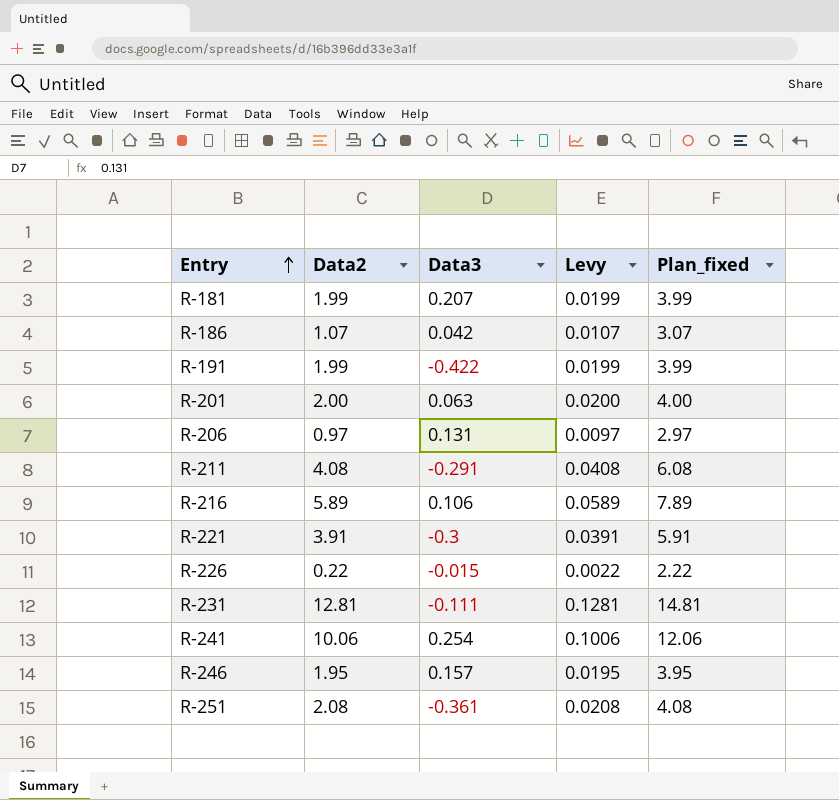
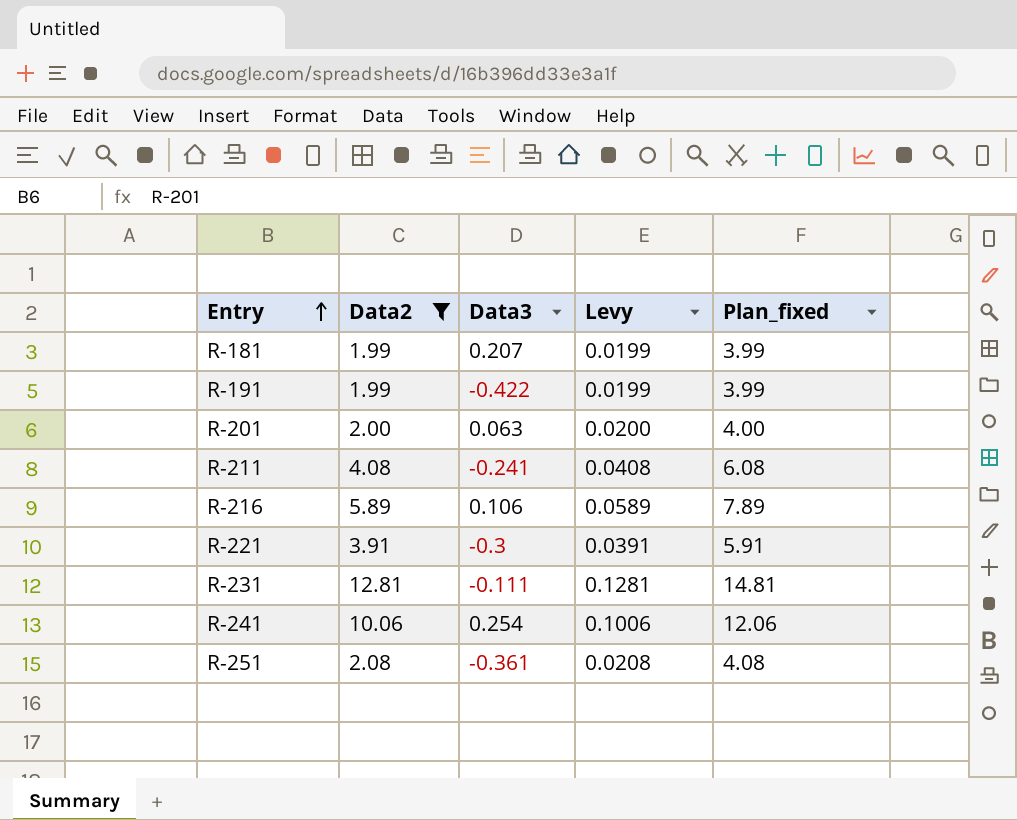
filter: none -> Data2 >= 1.99
R-211 | Data3: -0.291 -> -0.241

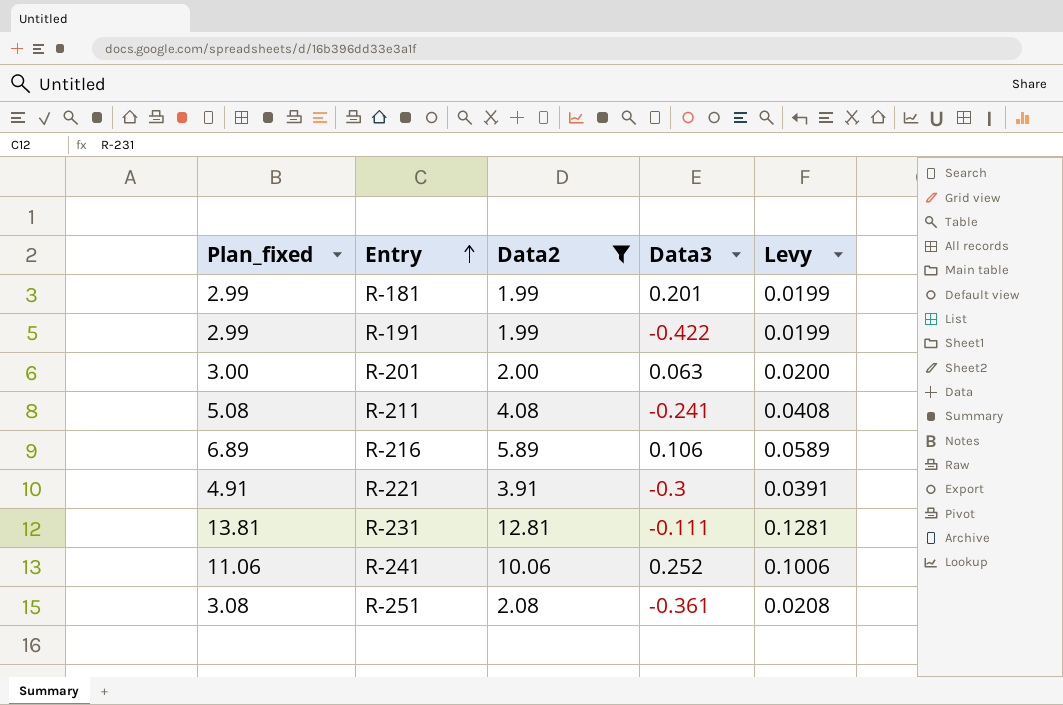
column Plan_fixed | formula: [Data2] + 2 -> [Data2] + 1
column Plan_fixed | position: 5 -> 1
R-181 | Data3: 0.207 -> 0.201
R-241 | Data3: 0.254 -> 0.252

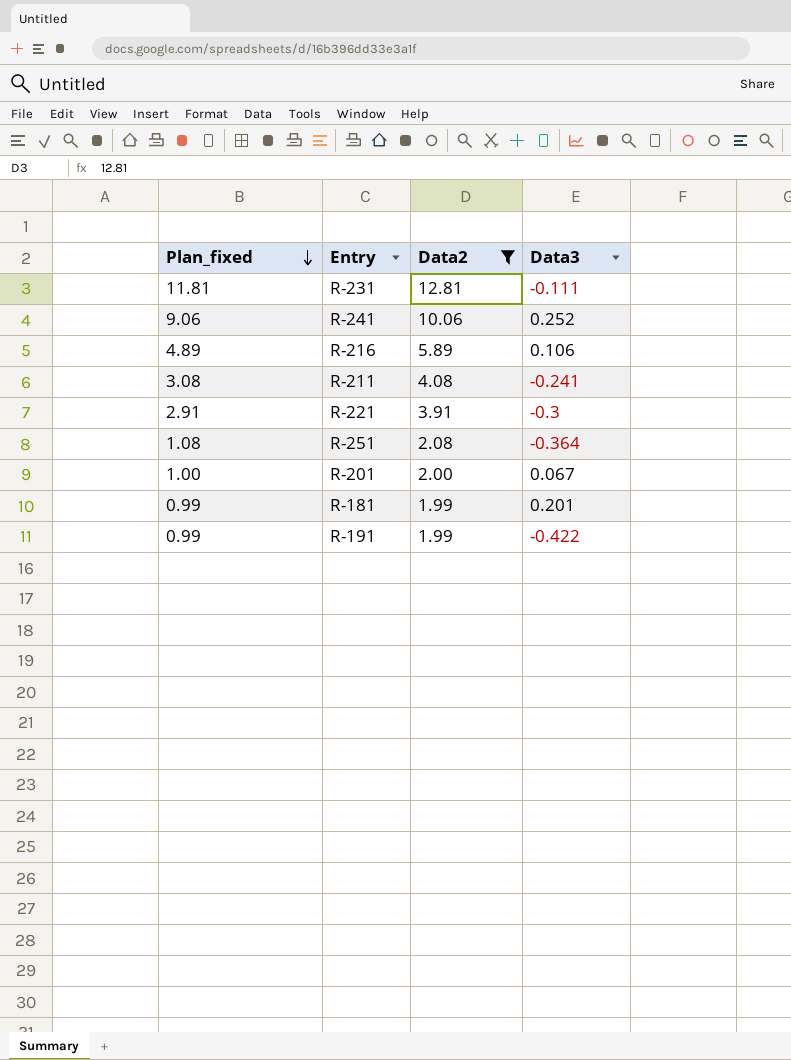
row order: Entry ascending -> Plan_fixed descending
column Levy | formula: [Data2] * 0.01 -> none
column Plan_fixed | formula: [Data2] + 1 -> [Data2] - 1
R-251 | Data3: -0.361 -> -0.364
R-201 | Data3: 0.063 -> 0.067

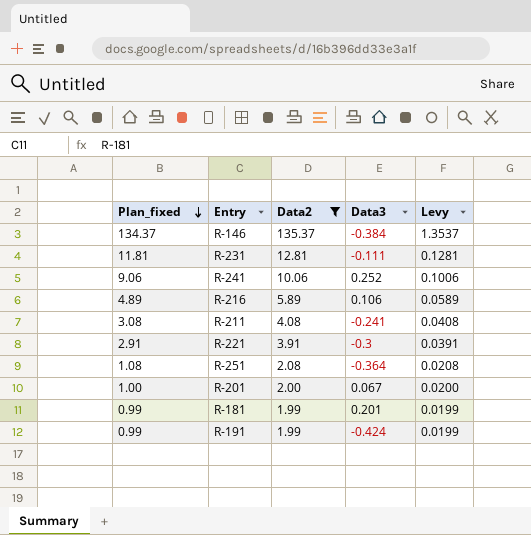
column Levy | formula: none -> [Data2] * 0.01
row R-146: none -> 134.37 | 135.37 | -0.384 | 1.3537
R-191 | Data3: -0.422 -> -0.424

